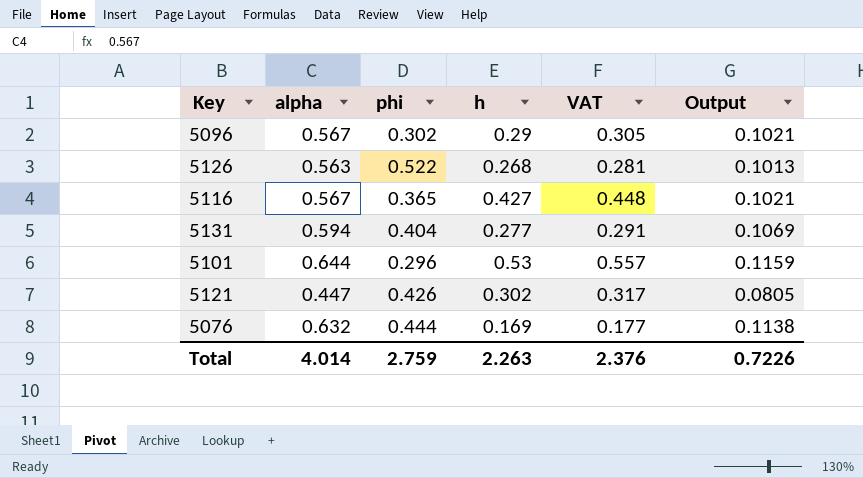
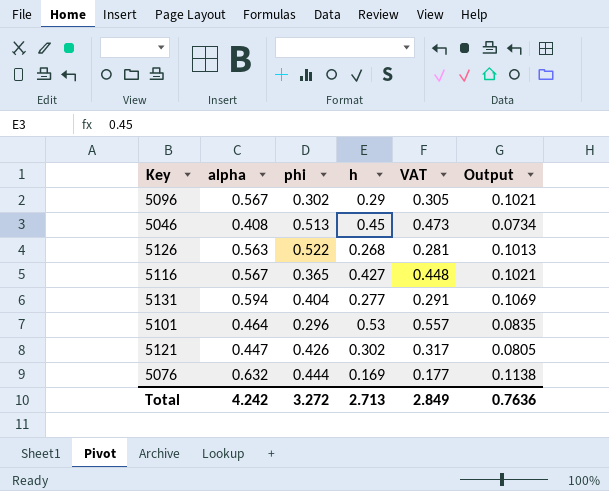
row 5046: none -> 0.408 | 0.513 | 0.45 | 0.473 | 0.0734
5101 | alpha: 0.644 -> 0.464
5101 | Output: 0.1159 -> 0.0835
Total | alpha: 4.014 -> 4.242
Total | phi: 2.759 -> 3.272
Total | h: 2.263 -> 2.713
Total | VAT: 2.376 -> 2.849
Total | Output: 0.7226 -> 0.7636

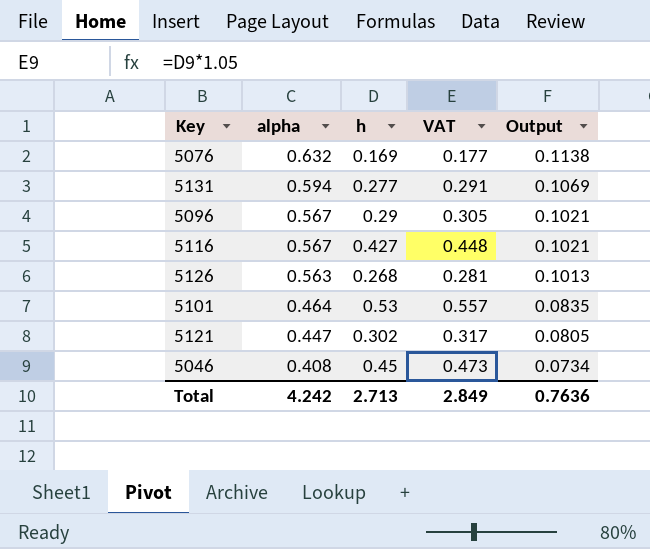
row order: none -> alpha descending
column phi | position: 3 -> none

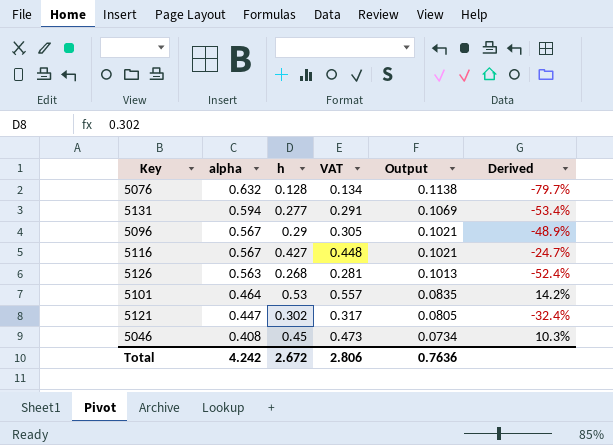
column Derived | formula: none -> ([h] - [alpha]) / [alpha]
5076 | h: 0.169 -> 0.128
5076 | VAT: 0.177 -> 0.134
Total | h: 2.713 -> 2.672
Total | VAT: 2.849 -> 2.806

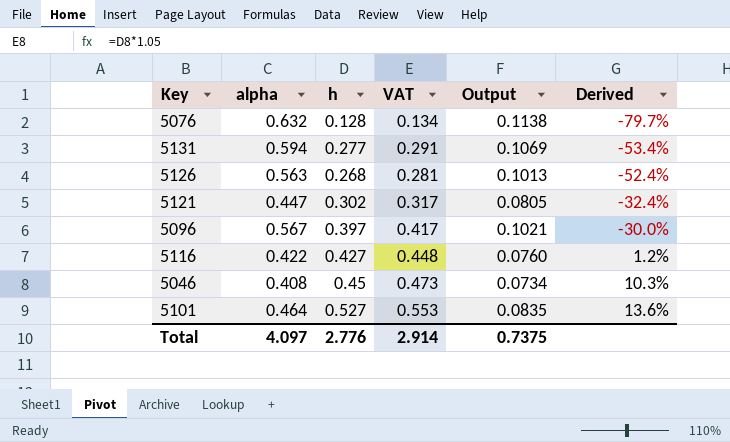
row order: alpha descending -> Derived ascending
5096 | h: 0.29 -> 0.397
5096 | VAT: 0.305 -> 0.417
5096 | Derived: -48.9% -> -30.0%
5116 | alpha: 0.567 -> 0.422
5116 | Output: 0.1021 -> 0.0760
5116 | Derived: -24.7% -> 1.2%
5101 | h: 0.53 -> 0.527
5101 | VAT: 0.557 -> 0.553
5101 | Derived: 14.2% -> 13.6%
Total | alpha: 4.242 -> 4.097
Total | h: 2.672 -> 2.776
Total | VAT: 2.806 -> 2.914
Total | Output: 0.7636 -> 0.7375

